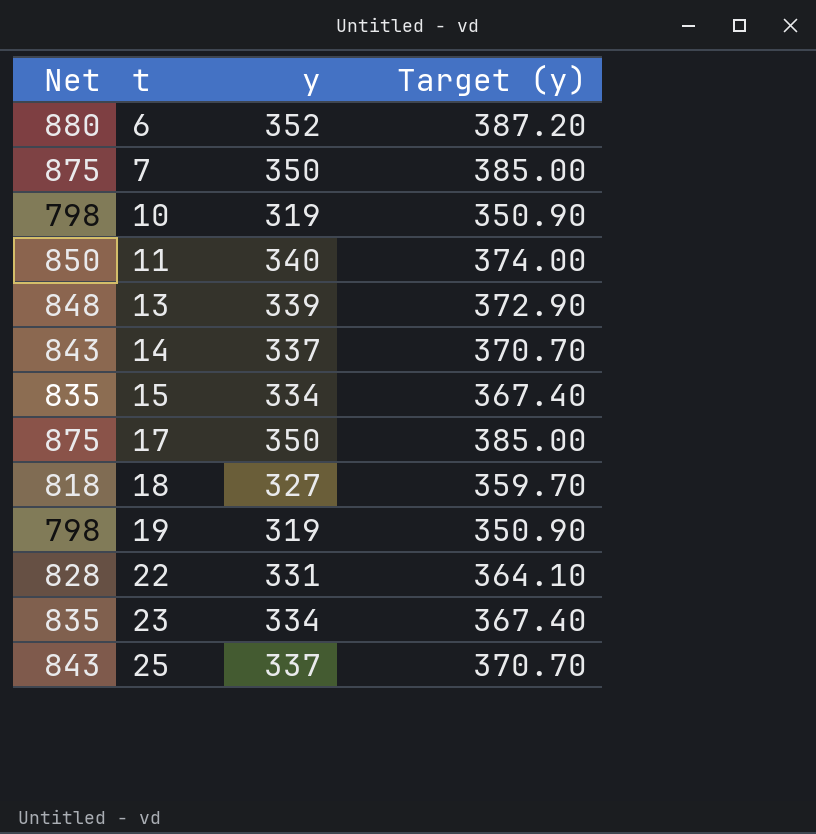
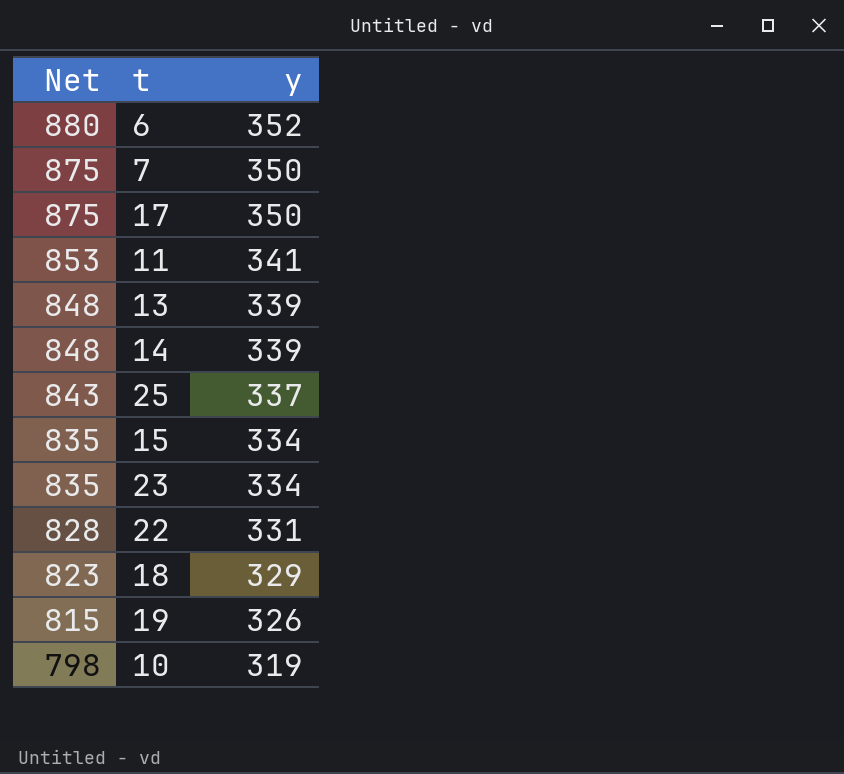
row order: t ascending -> Net descending
column Target (y) | formula: [y] * 1.1 -> none
11 | Net: 850 -> 853
11 | y: 340 -> 341
14 | Net: 843 -> 848
14 | y: 337 -> 339
18 | Net: 818 -> 823
18 | y: 327 -> 329
19 | Net: 798 -> 815
19 | y: 319 -> 326

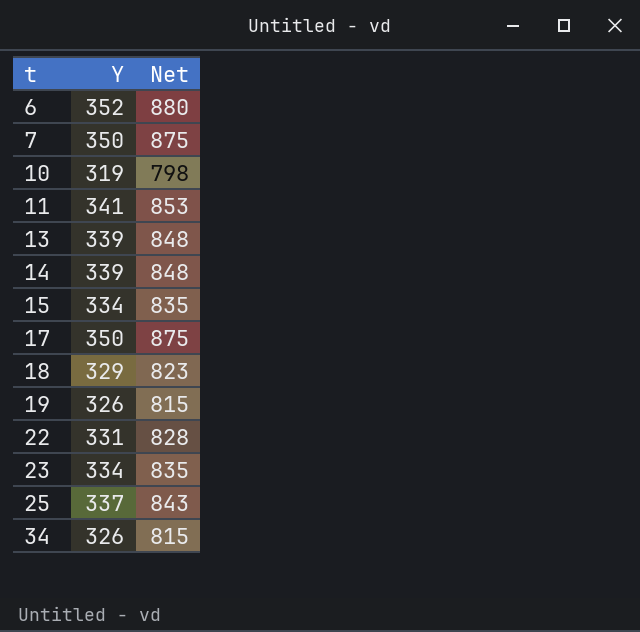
row order: Net descending -> t ascending
column name: y -> Y
column Net | position: 1 -> 3
row 34: none -> 326 | 815

